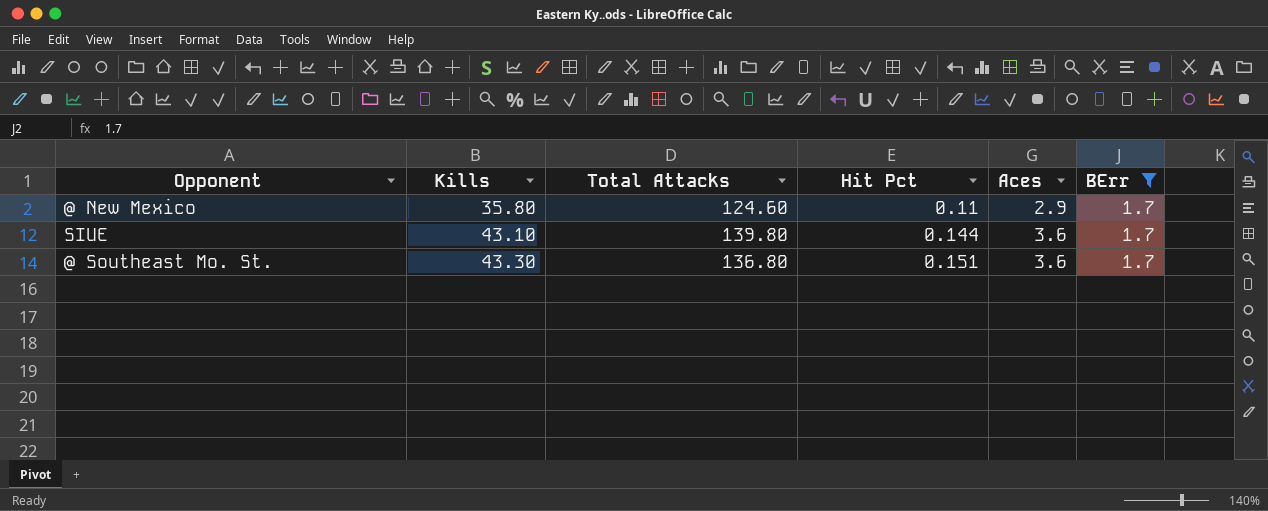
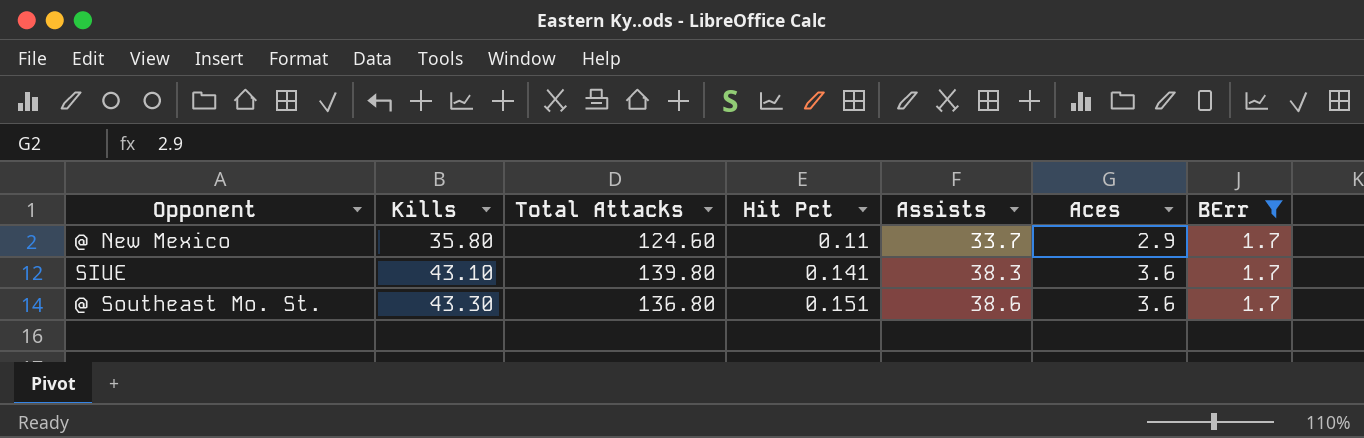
column Assists | position: none -> 5
SIUE | Hit Pct: 0.144 -> 0.141

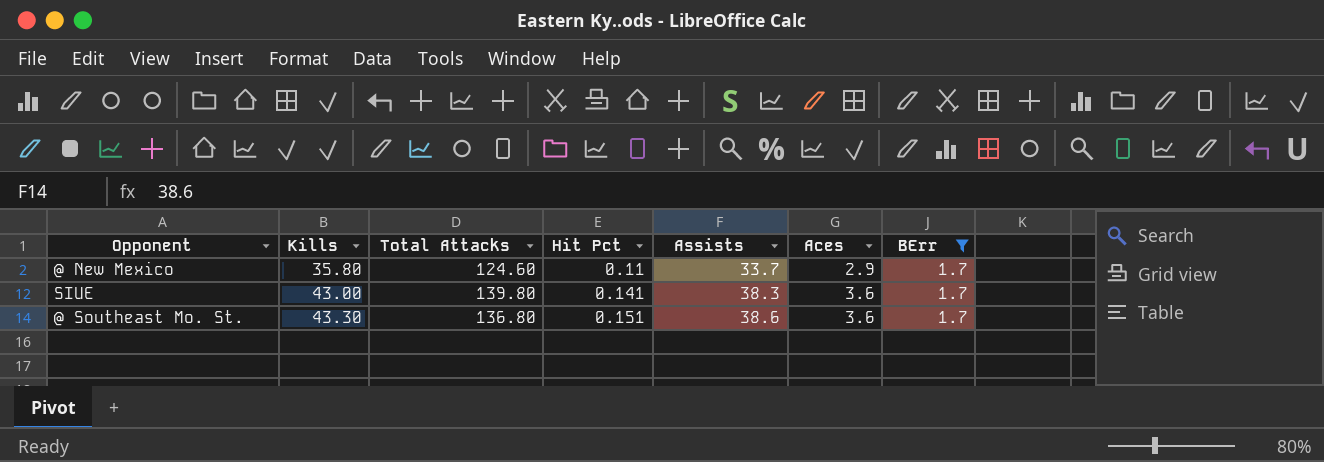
SIUE | Kills: 43.10 -> 43.00

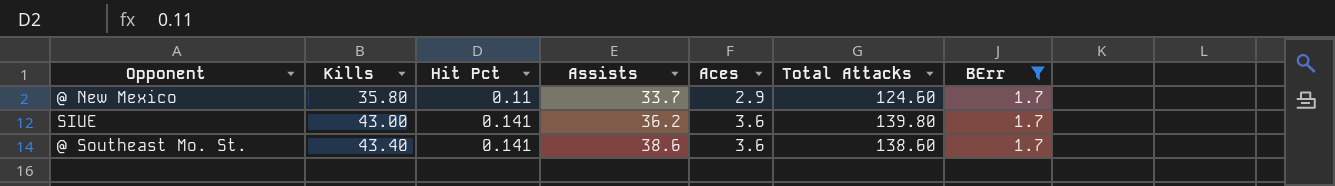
column Total Attacks | position: 3 -> 6
SIUE | Assists: 38.3 -> 36.2
@ Southeast Mo. St. | Kills: 43.30 -> 43.40
@ Southeast Mo. St. | Hit Pct: 0.151 -> 0.141
@ Southeast Mo. St. | Total Attacks: 136.80 -> 138.60

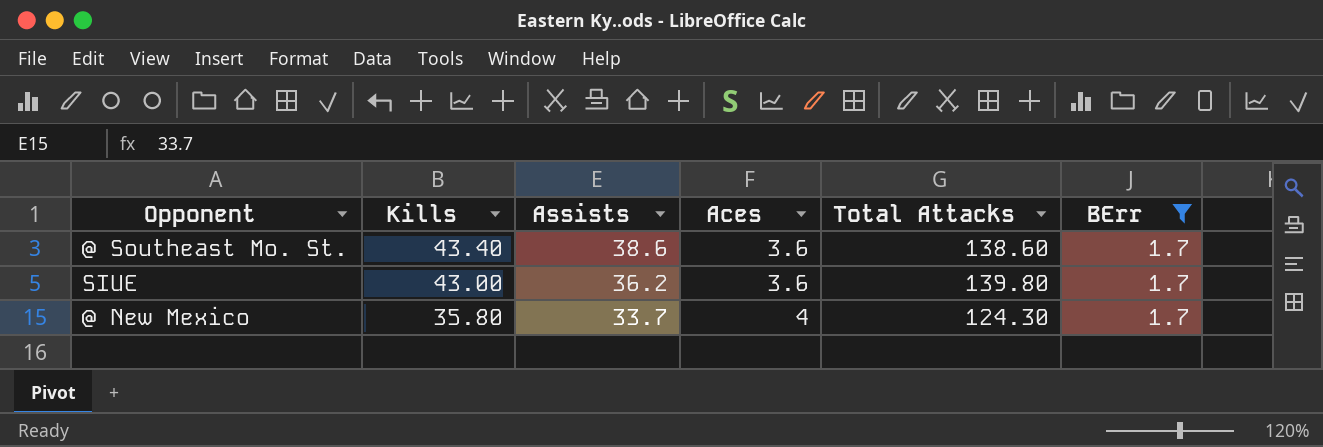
row order: Kills ascending -> Kills descending
column Hit Pct | position: 3 -> none
@ New Mexico | Aces: 2.9 -> 4
@ New Mexico | Total Attacks: 124.60 -> 124.30

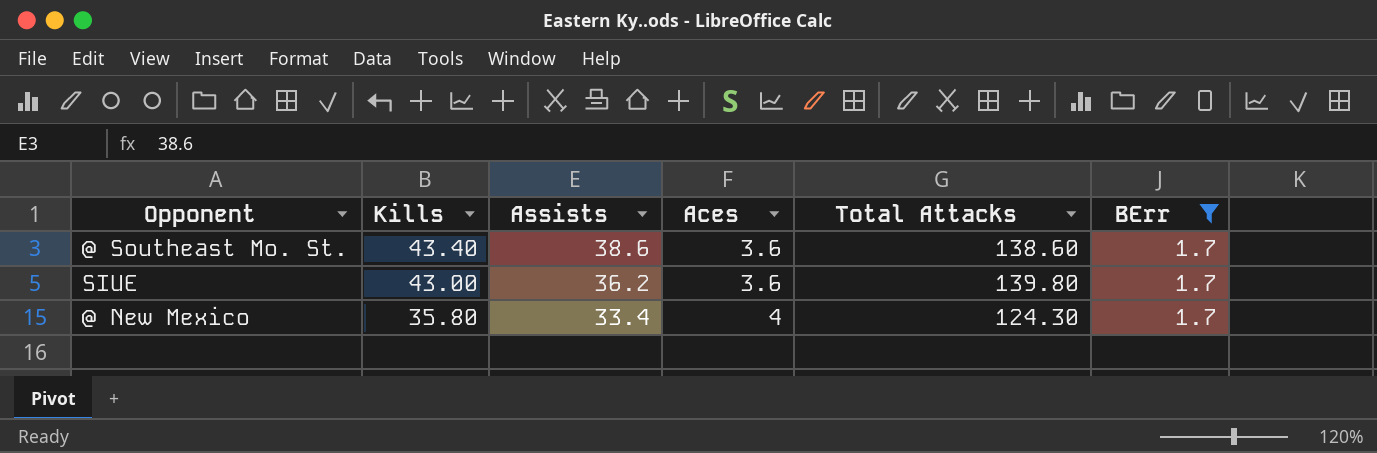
@ New Mexico | Assists: 33.7 -> 33.4

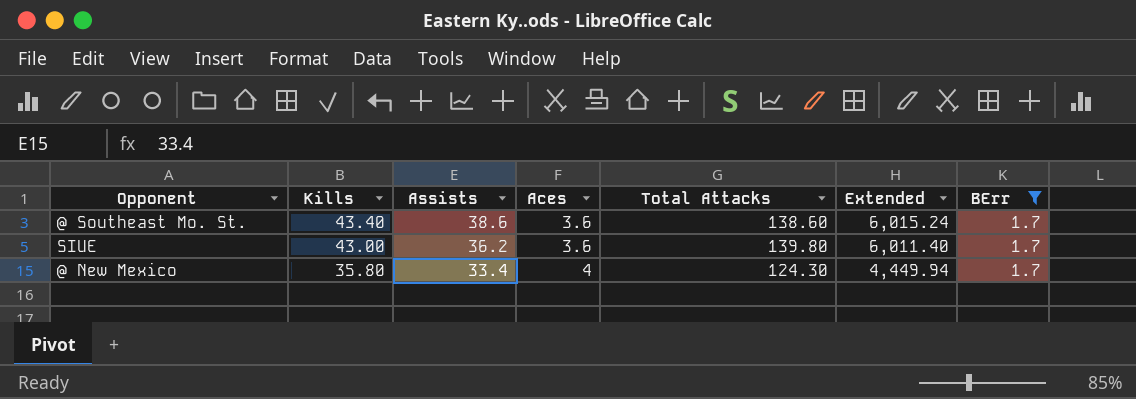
column Extended | formula: none -> [Kills] * [Total Attacks]

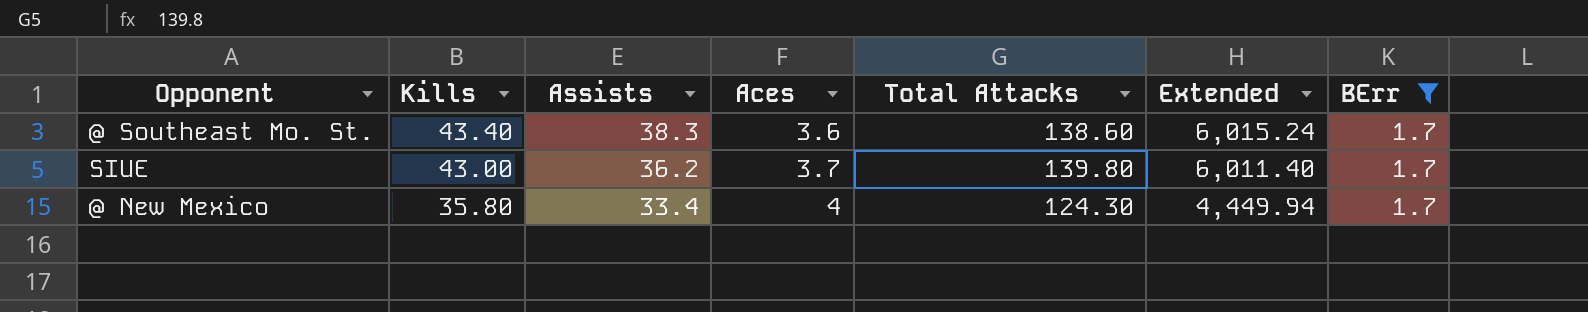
@ Southeast Mo. St. | Assists: 38.6 -> 38.3
SIUE | Aces: 3.6 -> 3.7

